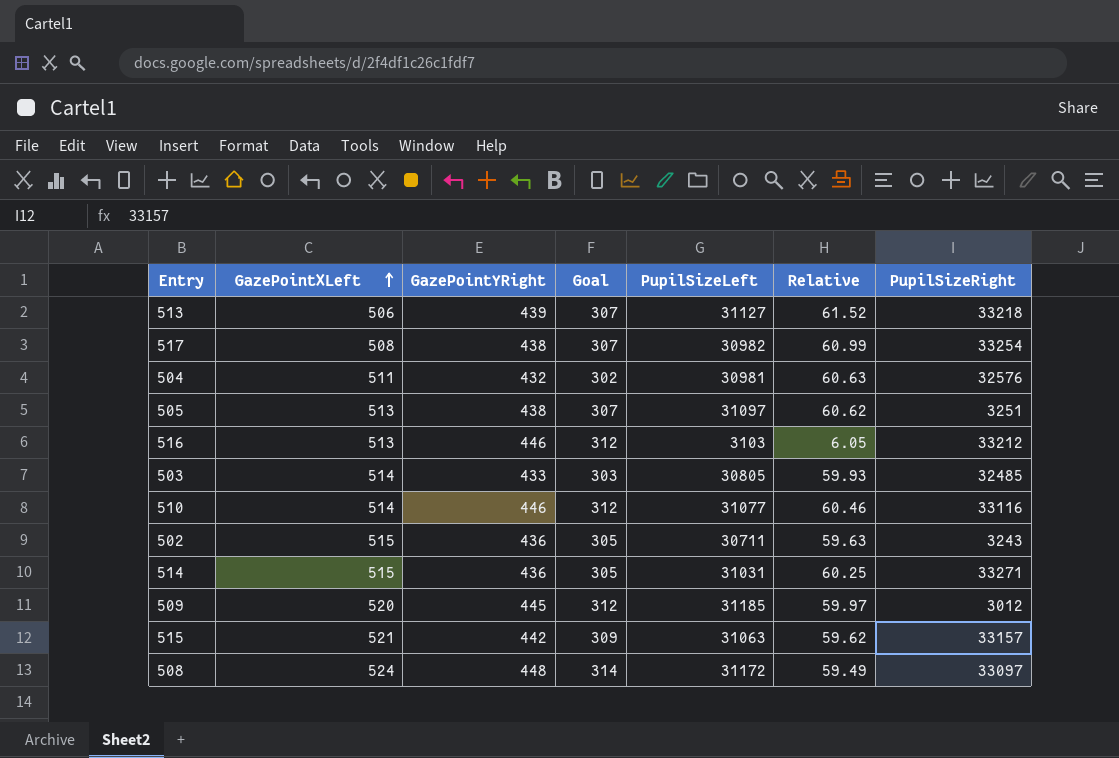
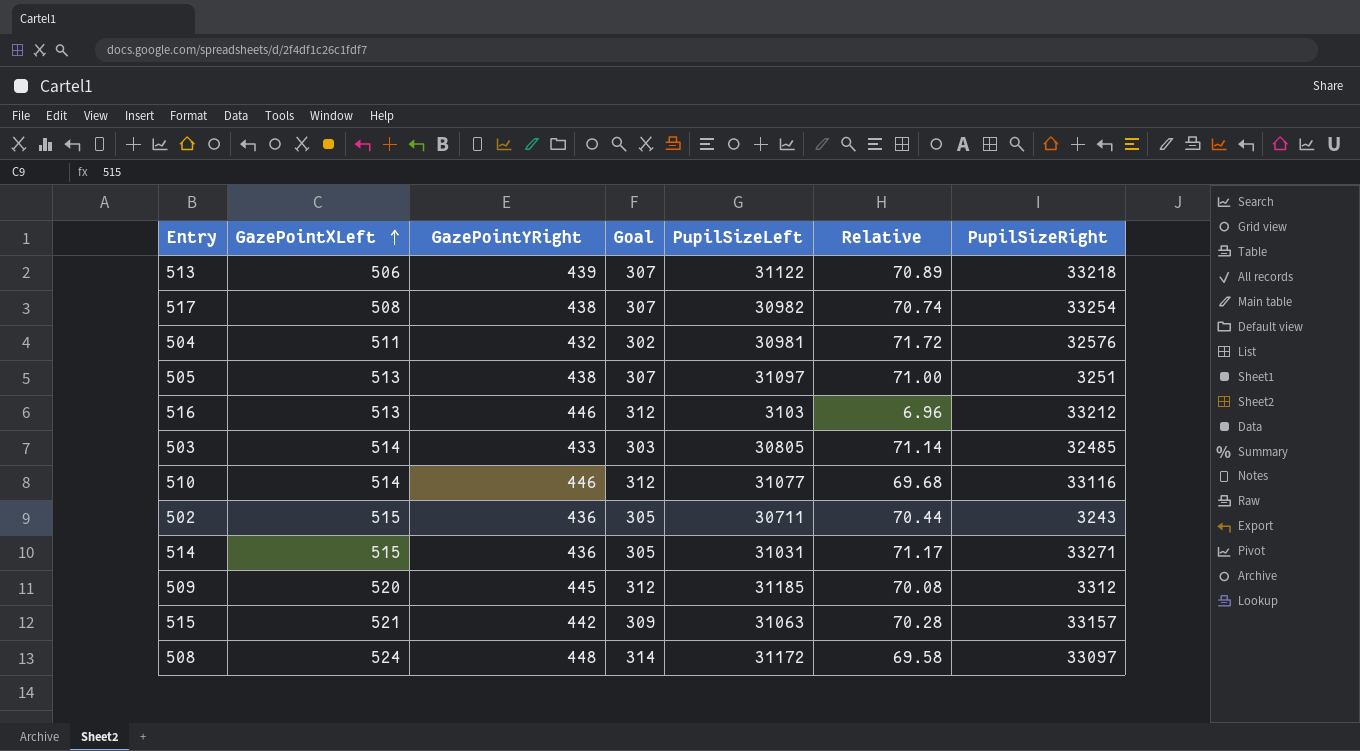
column Relative | formula: [PupilSizeLeft] / [GazePointXLeft] -> [PupilSizeLeft] / [GazePointYRight]
513 | PupilSizeLeft: 31127 -> 31122
509 | PupilSizeRight: 3012 -> 3312

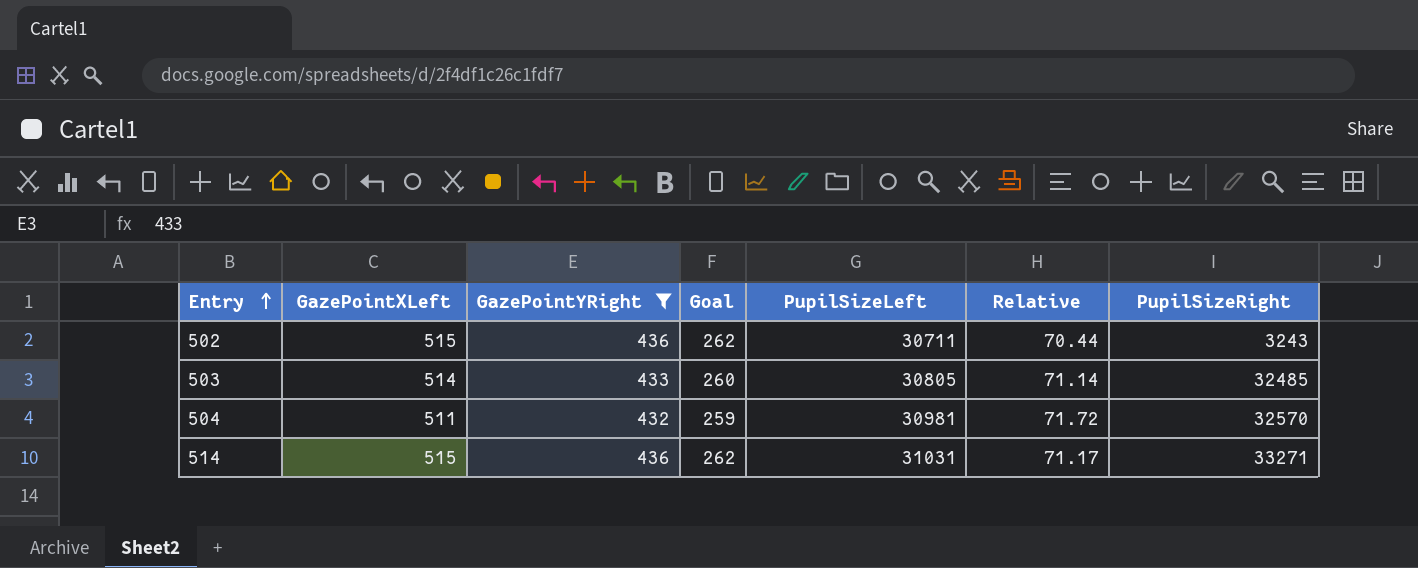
filter: none -> GazePointYRight <= 436
row order: GazePointXLeft ascending -> Entry ascending
column Goal | formula: [GazePointYRight] * 0.7 -> [GazePointYRight] * 0.6
504 | PupilSizeRight: 32576 -> 32570

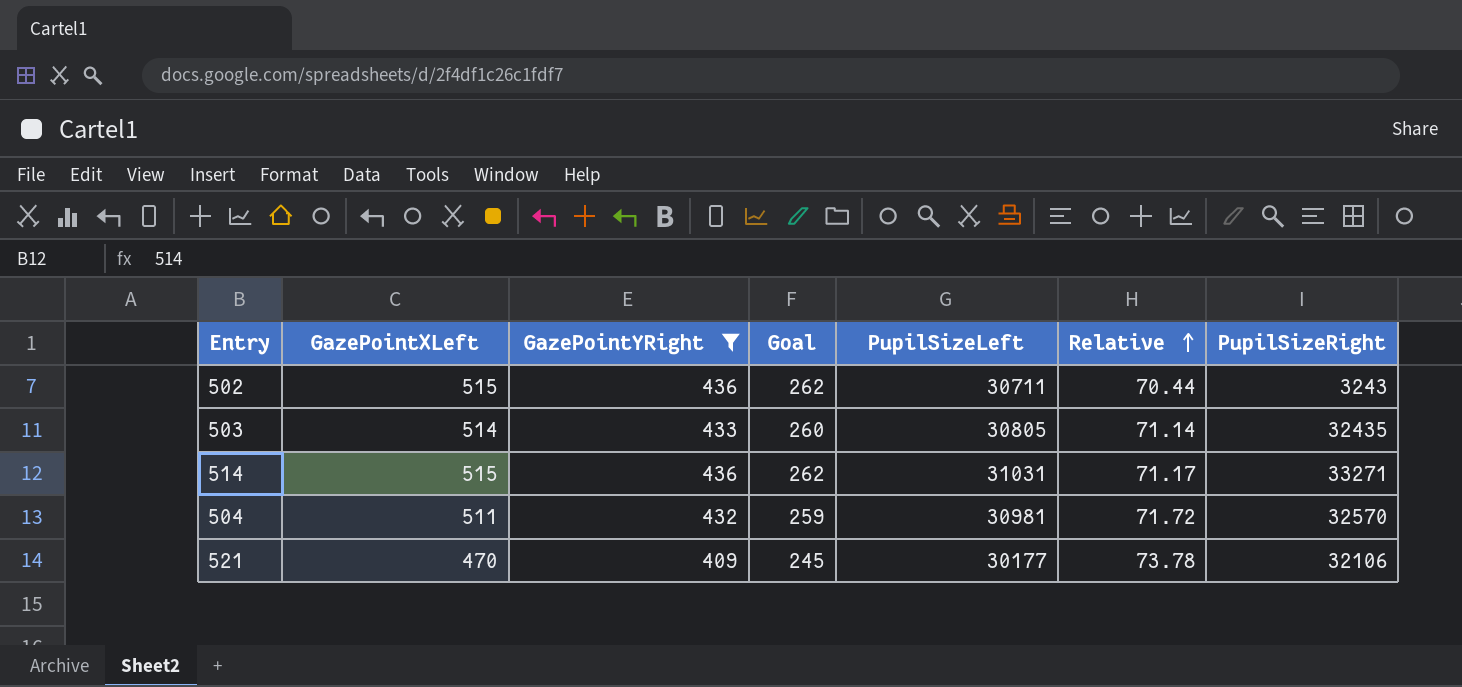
row order: Entry ascending -> Relative ascending
503 | PupilSizeRight: 32485 -> 32435
row 521: none -> 470 | 409 | 245 | 30177 | 73.78 | 32106

